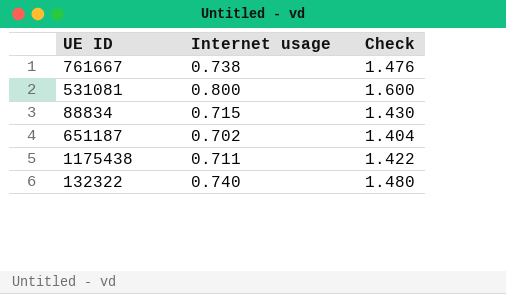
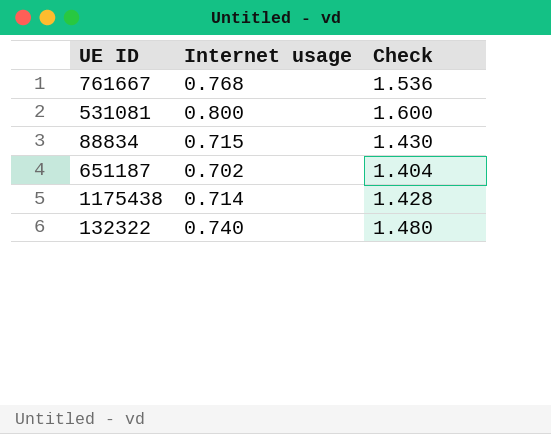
761667 | Internet usage: 0.738 -> 0.768
761667 | Check: 1.476 -> 1.536
1175438 | Internet usage: 0.711 -> 0.714
1175438 | Check: 1.422 -> 1.428

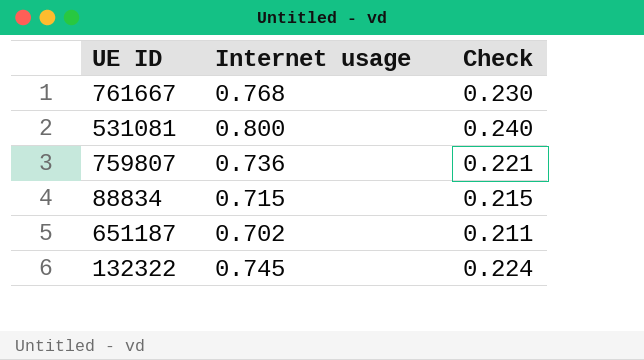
column Check | formula: [Internet usage] * 2 -> [Internet usage] * 0.3
row 1175438: 0.714 | 1.428 -> none
row 759807: none -> 0.736 | 0.221
132322 | Internet usage: 0.740 -> 0.745

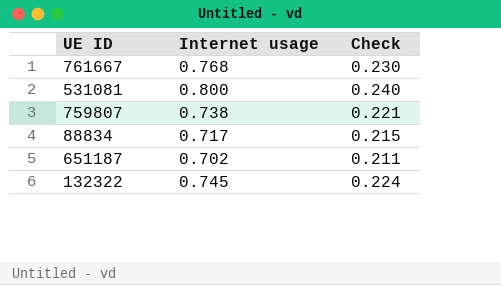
759807 | Internet usage: 0.736 -> 0.738
88834 | Internet usage: 0.715 -> 0.717

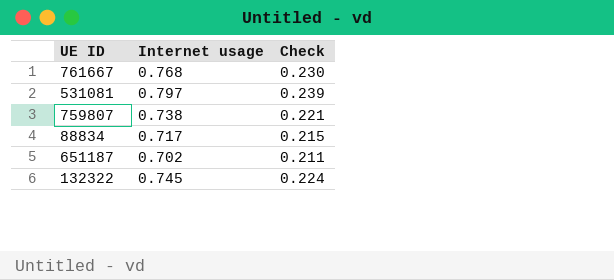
531081 | Internet usage: 0.800 -> 0.797
531081 | Check: 0.240 -> 0.239

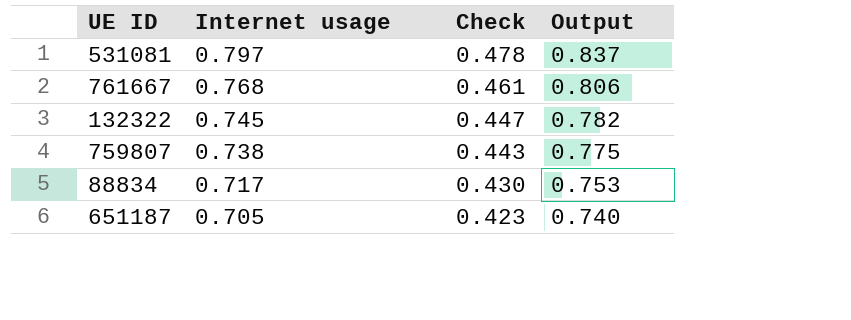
row order: none -> Internet usage descending
column Check | formula: [Internet usage] * 0.3 -> [Internet usage] * 0.6
column Output | formula: none -> [Internet usage] * 1.05
651187 | Internet usage: 0.702 -> 0.705

